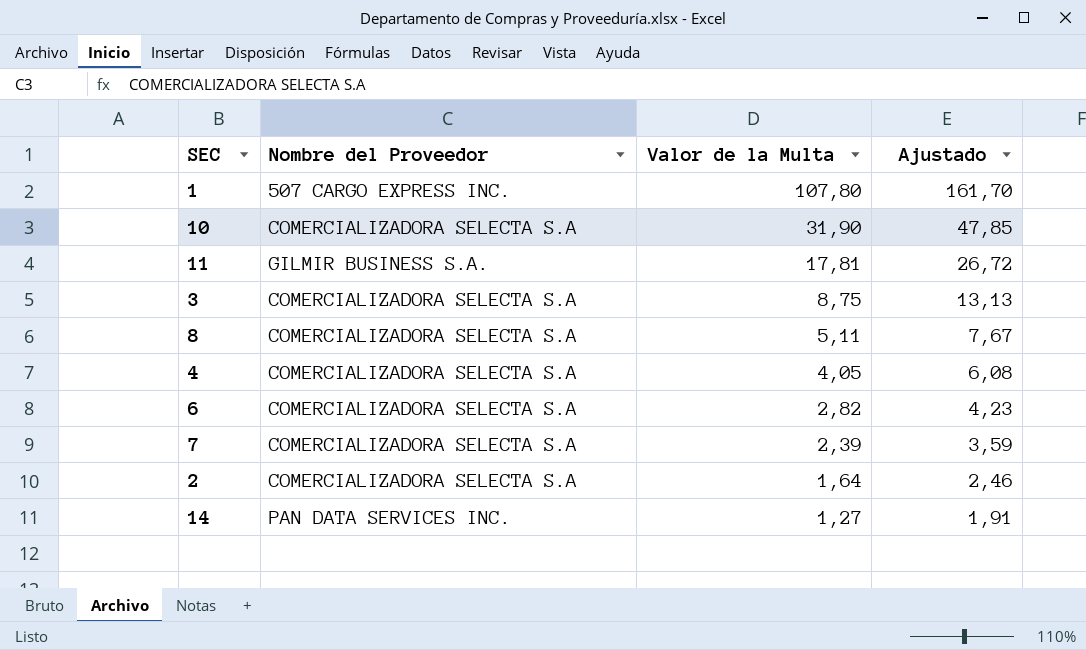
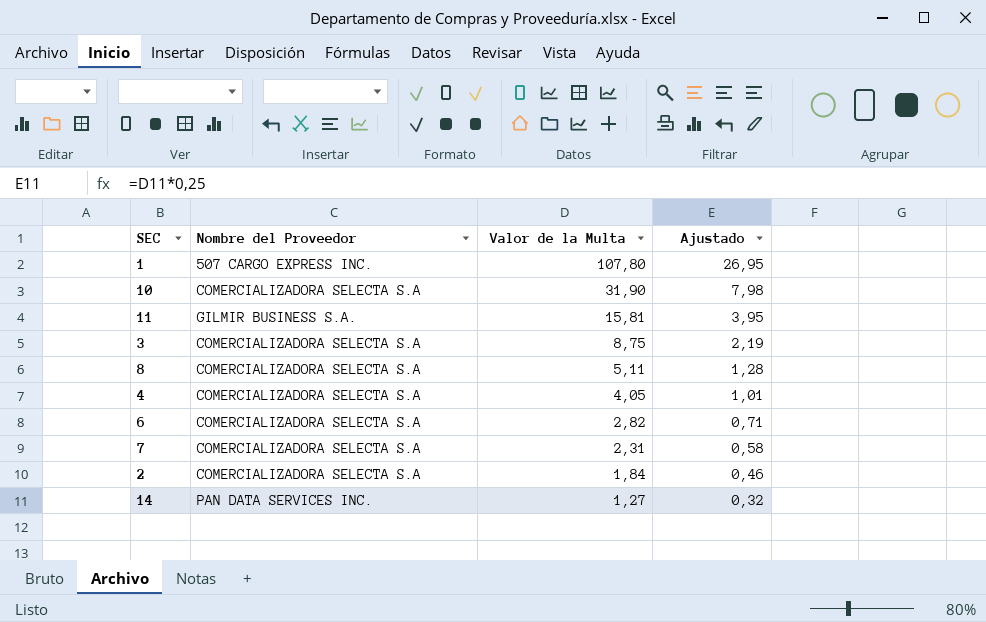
column Ajustado | formula: [Valor de la Multa] * 1,5 -> [Valor de la Multa] * 0,25
11 | Valor de la Multa: 17,81 -> 15,81
7 | Valor de la Multa: 2,39 -> 2,31
2 | Valor de la Multa: 1,64 -> 1,84

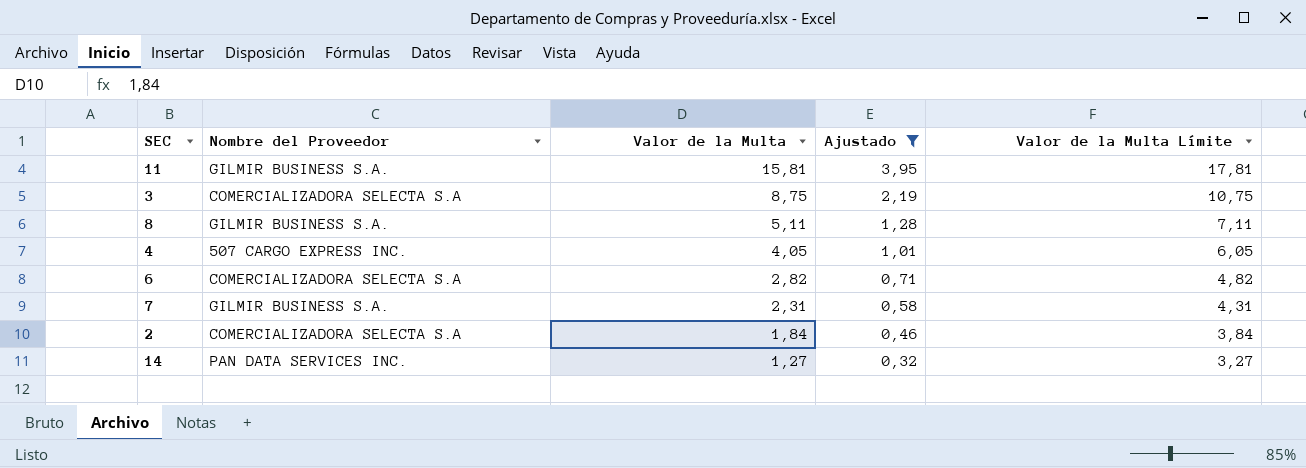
filter: none -> Ajustado <= 3,95
column Valor de la Multa Límite | formula: none -> [Valor de la Multa] + 2
8 | Nombre del Proveedor: COMERCIALIZADORA SELECTA S.A -> GILMIR BUSINESS S.A.
4 | Nombre del Proveedor: COMERCIALIZADORA SELECTA S.A -> 507 CARGO EXPRESS INC.
7 | Nombre del Proveedor: COMERCIALIZADORA SELECTA S.A -> GILMIR BUSINESS S.A.

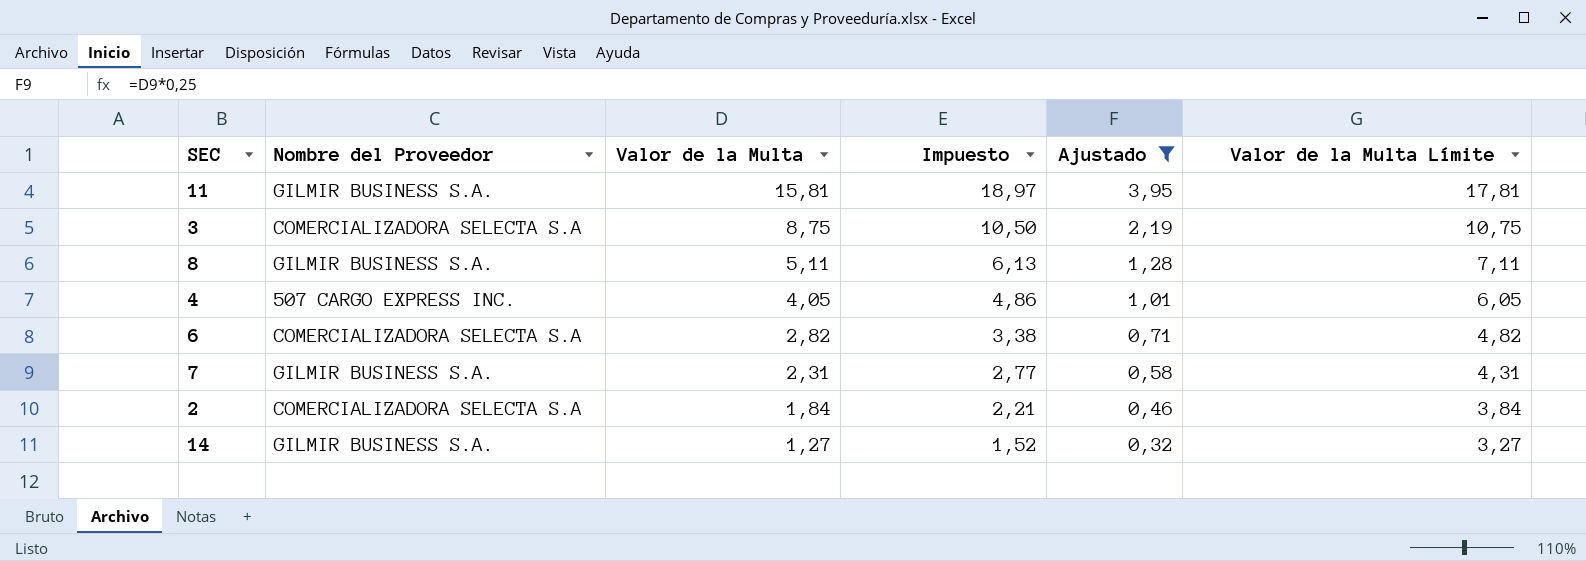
column Impuesto | formula: none -> [Valor de la Multa] * 1,2
14 | Nombre del Proveedor: PAN DATA SERVICES INC. -> GILMIR BUSINESS S.A.

